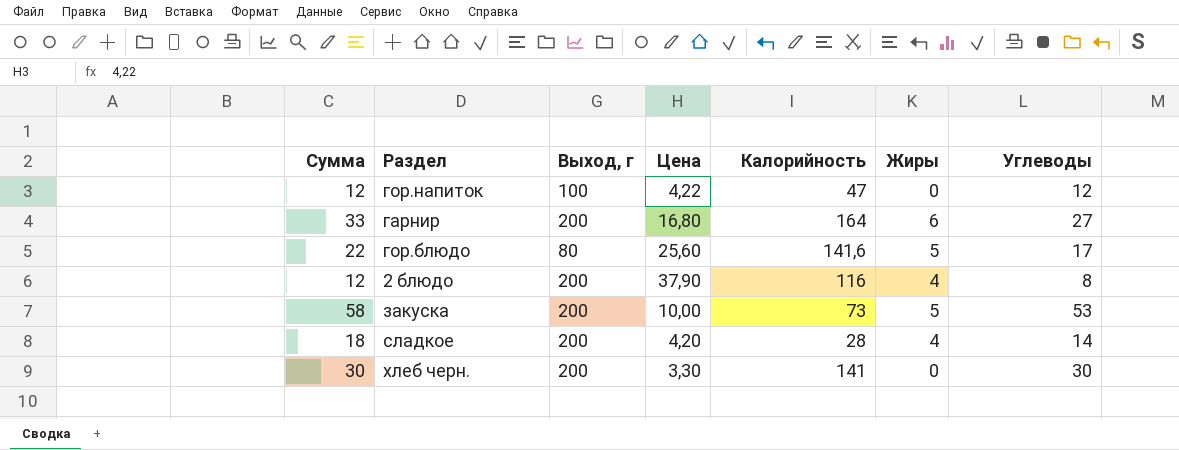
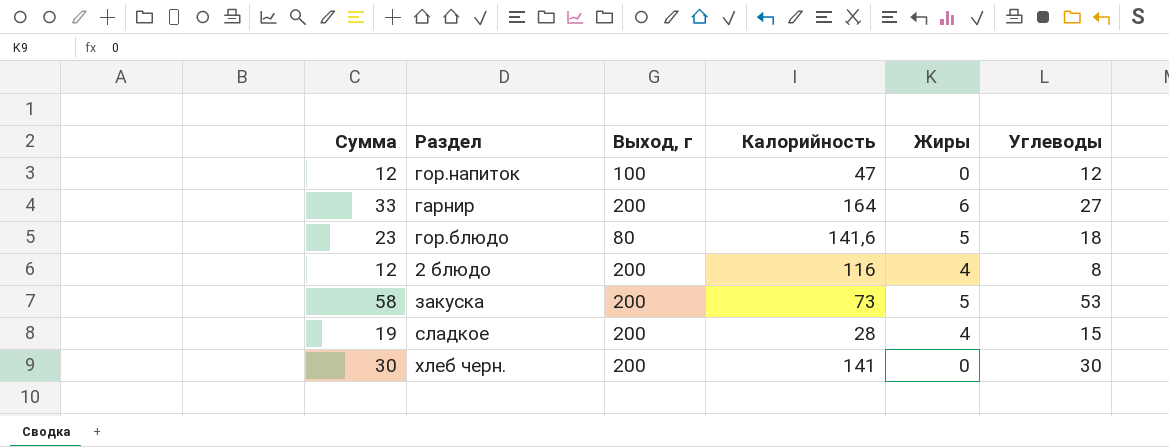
column Цена | position: 4 -> none
гор.блюдо | Сумма: 22 -> 23
гор.блюдо | Углеводы: 17 -> 18
сладкое | Сумма: 18 -> 19
сладкое | Углеводы: 14 -> 15

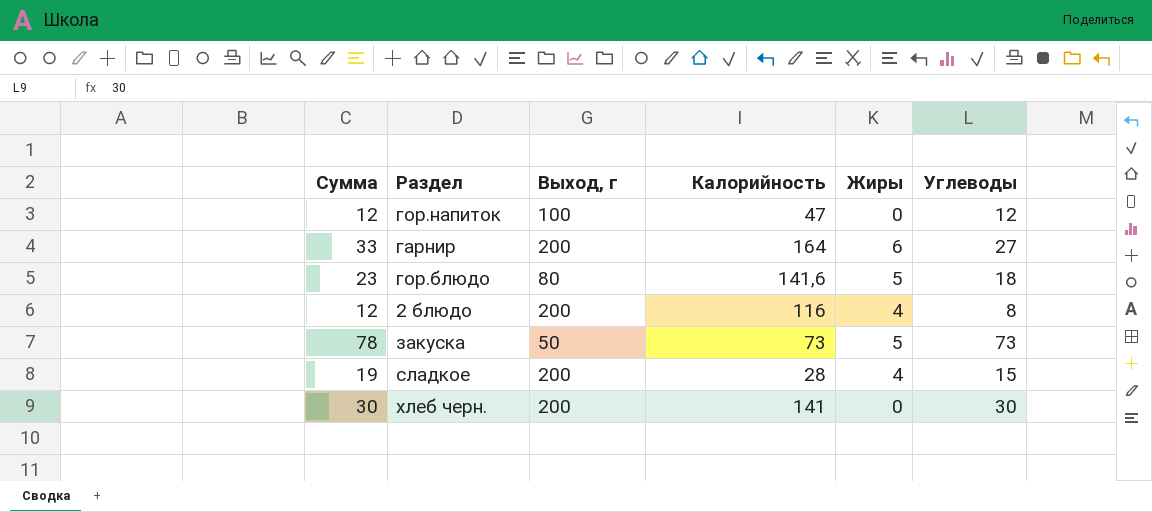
закуска | Сумма: 58 -> 78
закуска | Выход, г: 200 -> 50
закуска | Углеводы: 53 -> 73

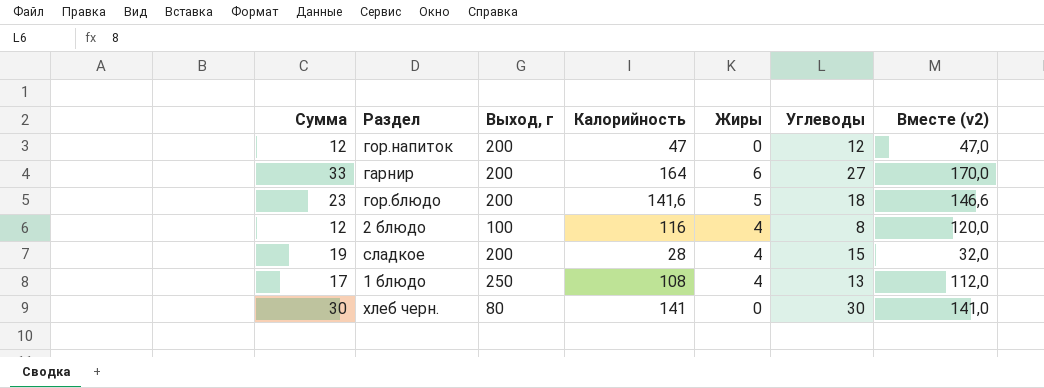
column Вместе (v2) | formula: none -> [Калорийность] + [Жиры]
row закуска: 78 | 50 | 73 | 5 | 73 -> none
гор.напиток | Выход, г: 100 -> 200
гор.блюдо | Выход, г: 80 -> 200
2 блюдо | Выход, г: 200 -> 100
row 1 блюдо: none -> 17 | 250 | 108 | 4 | 13 | 112,0
хлеб черн. | Выход, г: 200 -> 80

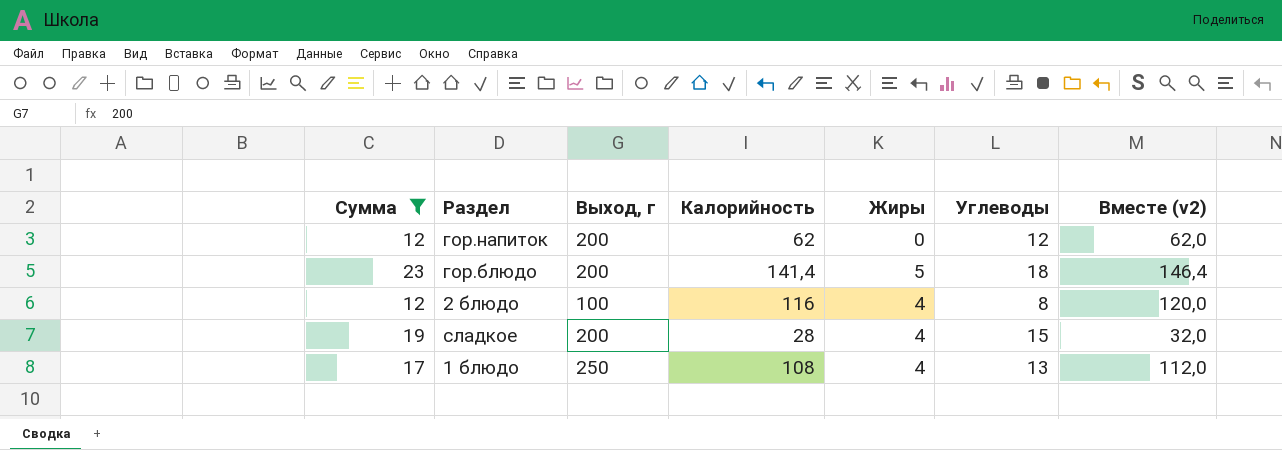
filter: none -> Сумма <= 23
гор.напиток | Калорийность: 47 -> 62
гор.напиток | Вместе (v2): 47,0 -> 62,0
гор.блюдо | Калорийность: 141,6 -> 141,4
гор.блюдо | Вместе (v2): 146,6 -> 146,4

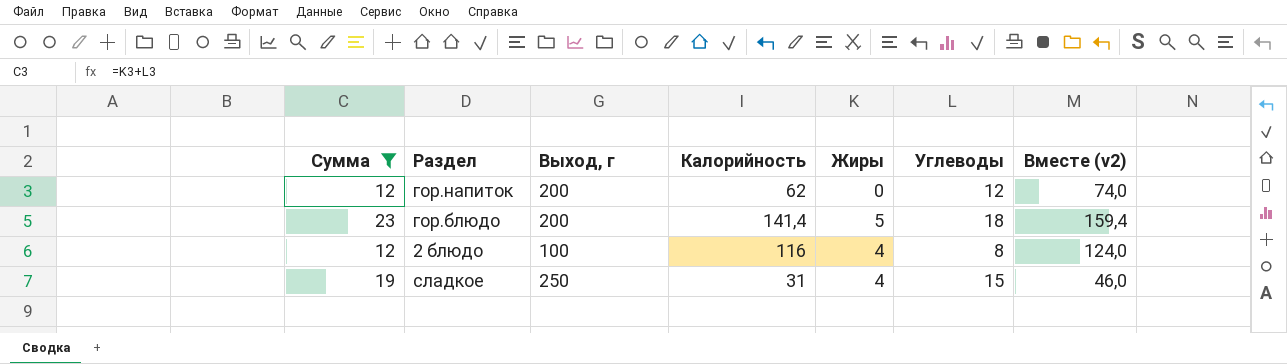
column Вместе (v2) | formula: [Калорийность] + [Жиры] -> [Калорийность] + [Углеводы]
row 1 блюдо: 17 | 250 | 108 | 4 | 13 | 112,0 -> none
сладкое | Выход, г: 200 -> 250
сладкое | Калорийность: 28 -> 31

